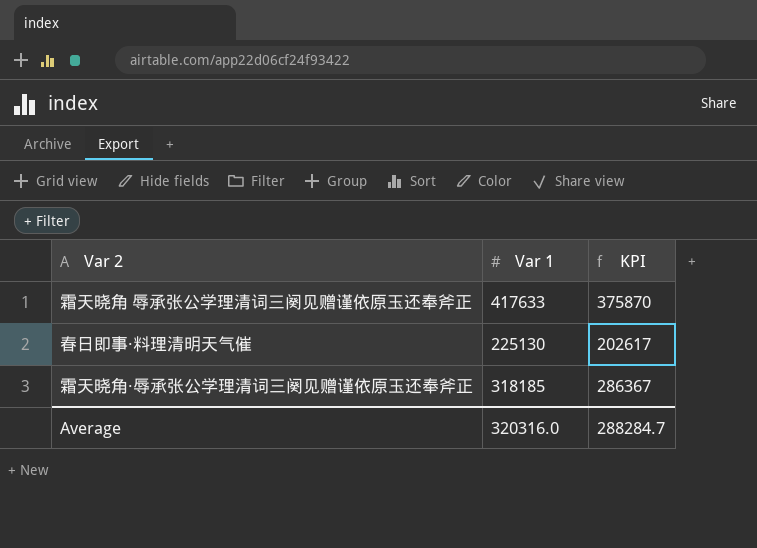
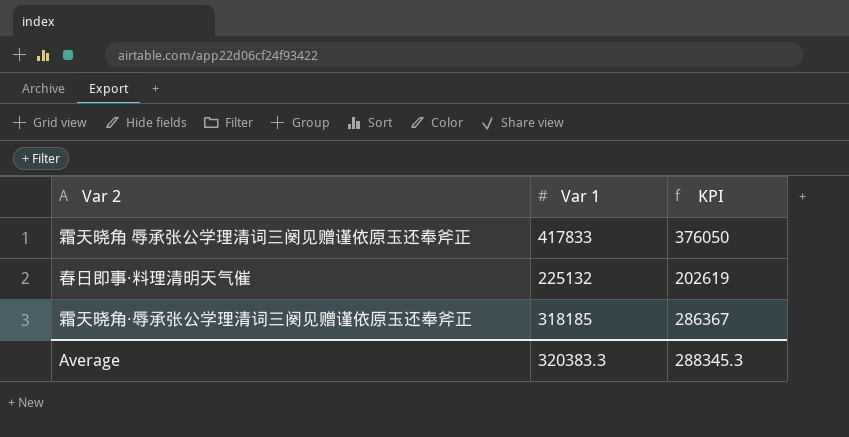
霜天晓角 辱承张公学理清词三阕见赠谨依原玉还奉斧正 | Var 1: 417633 -> 417833
霜天晓角 辱承张公学理清词三阕见赠谨依原玉还奉斧正 | KPI: 375870 -> 376050
春日即事·料理清明天气催 | Var 1: 225130 -> 225132
春日即事·料理清明天气催 | KPI: 202617 -> 202619
Average | Var 1: 320316.0 -> 320383.3
Average | KPI: 288284.7 -> 288345.3

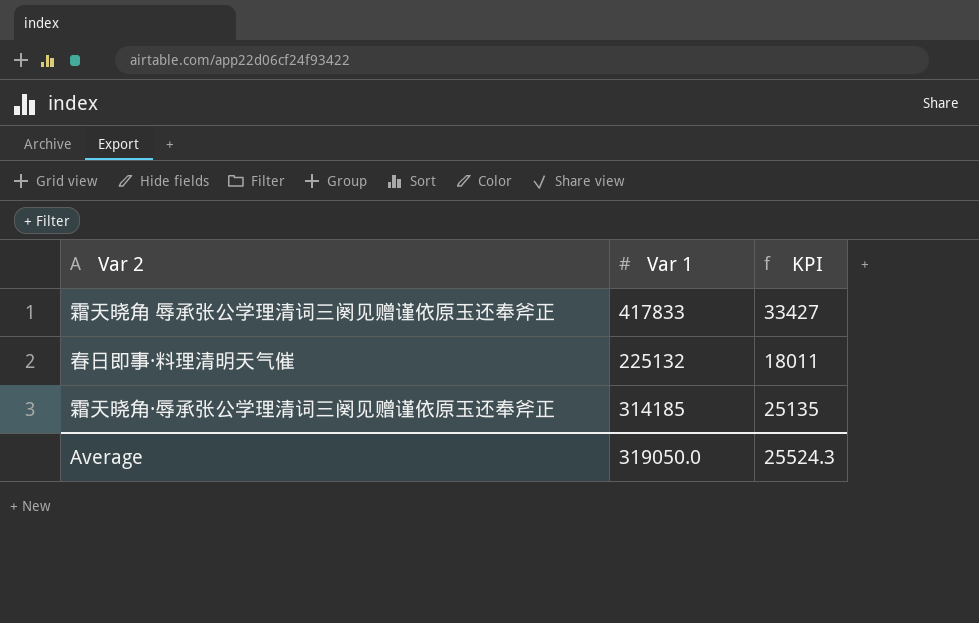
column KPI | formula: [Var 1] * 0.9 -> [Var 1] * 0.08
霜天晓角·辱承张公学理清词三阕见赠谨依原玉还奉斧正 | Var 1: 318185 -> 314185
Average | Var 1: 320383.3 -> 319050.0
Average | KPI: 288345.3 -> 25524.3

